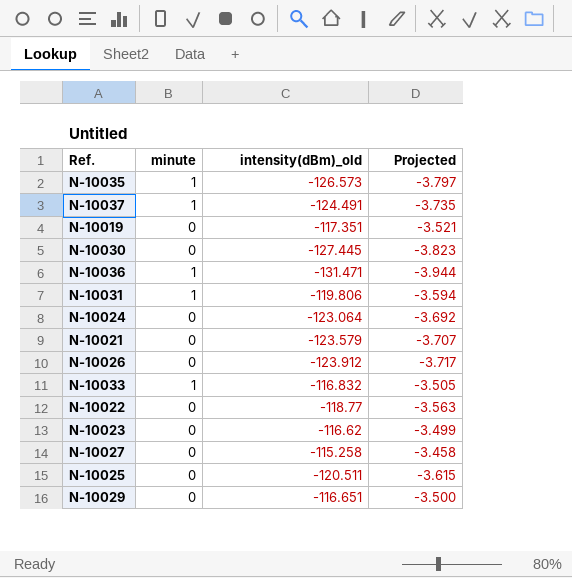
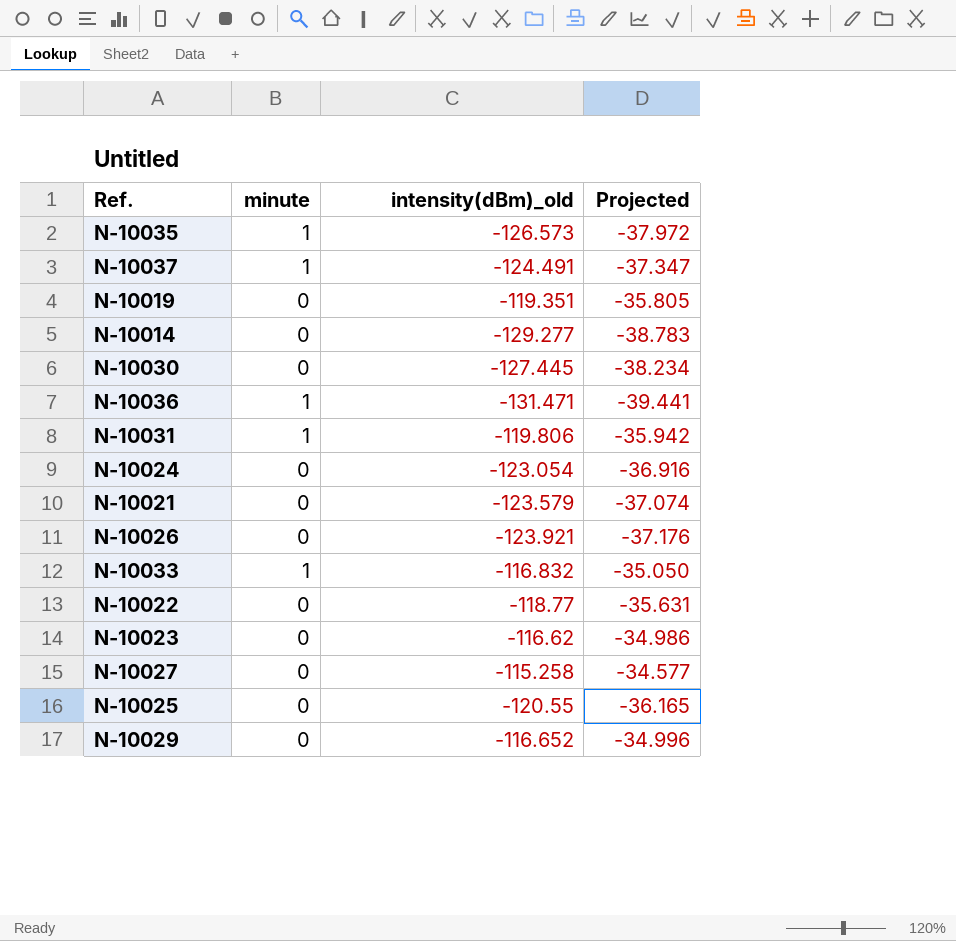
column Projected | formula: [intensity(dBm)_old] * 0.03 -> [intensity(dBm)_old] * 0.3
N-10019 | intensity(dBm)_old: -117.351 -> -119.351
row N-10014: none -> 0 | -129.277 | -38.783
N-10024 | intensity(dBm)_old: -123.064 -> -123.054
N-10026 | intensity(dBm)_old: -123.912 -> -123.921
N-10025 | intensity(dBm)_old: -120.511 -> -120.55
N-10029 | intensity(dBm)_old: -116.651 -> -116.652

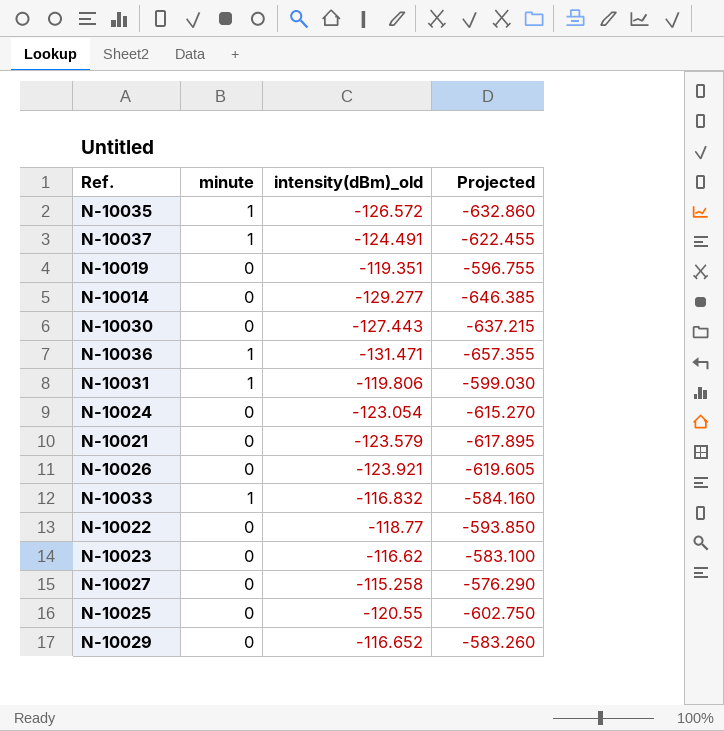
column Projected | formula: [intensity(dBm)_old] * 0.3 -> [intensity(dBm)_old] * 5
N-10035 | intensity(dBm)_old: -126.573 -> -126.572
N-10030 | intensity(dBm)_old: -127.445 -> -127.443

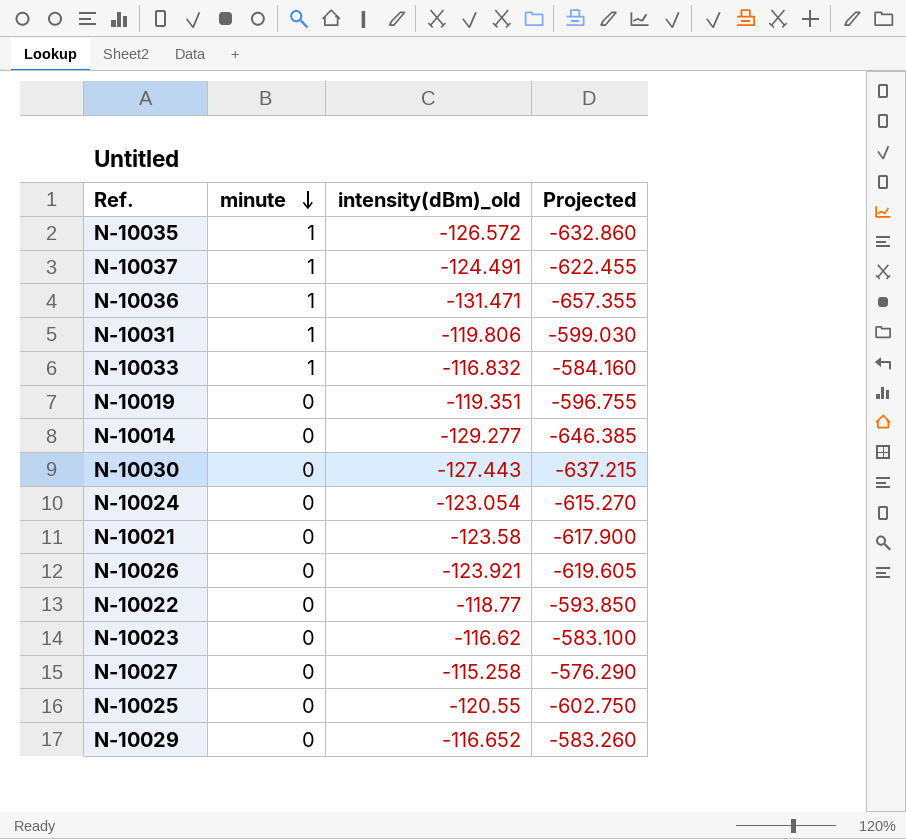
row order: none -> minute descending
N-10021 | intensity(dBm)_old: -123.579 -> -123.58
N-10021 | Projected: -617.895 -> -617.900

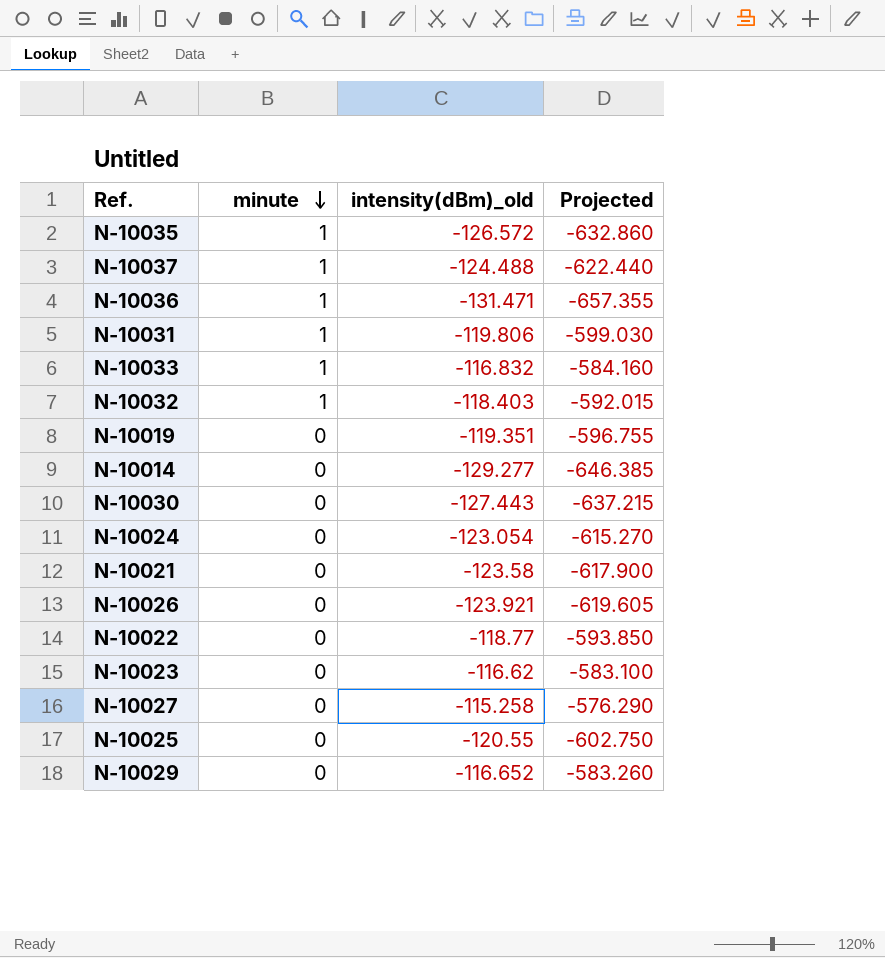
N-10037 | intensity(dBm)_old: -124.491 -> -124.488
N-10037 | Projected: -622.455 -> -622.440
row N-10032: none -> 1 | -118.403 | -592.015

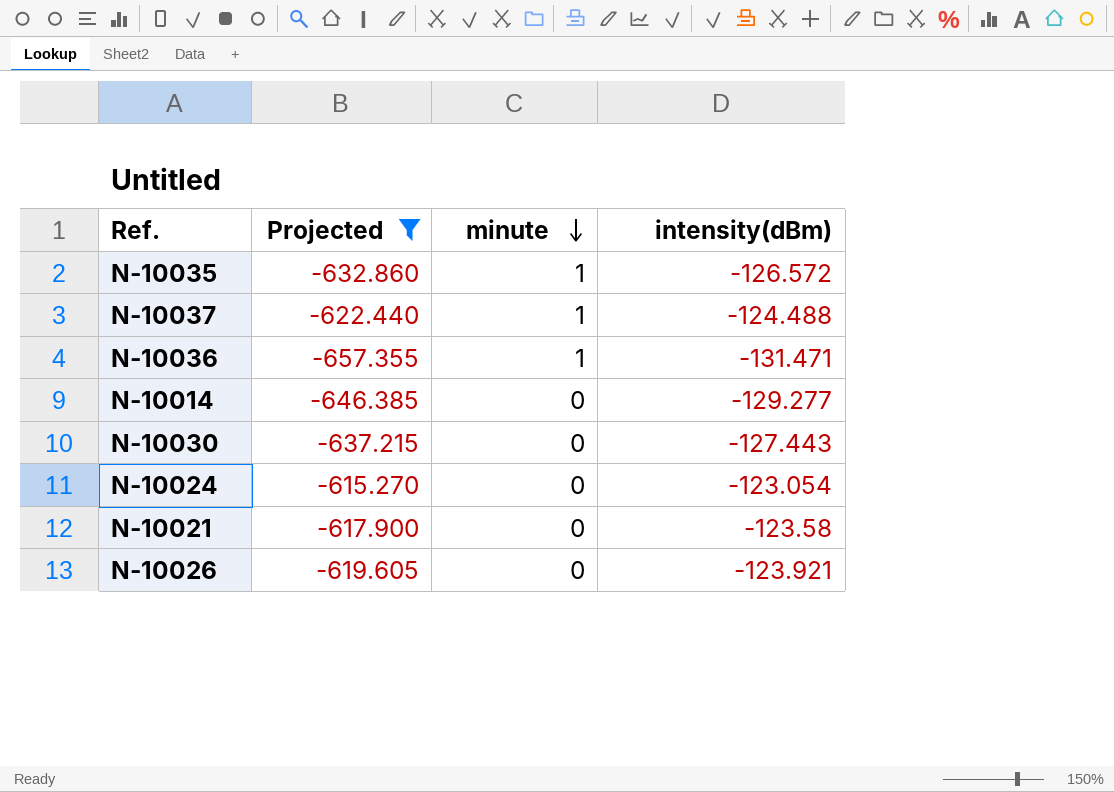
filter: none -> Projected <= -615.270
column Projected | position: 4 -> 2
column name: intensity(dBm)_old -> intensity(dBm)

